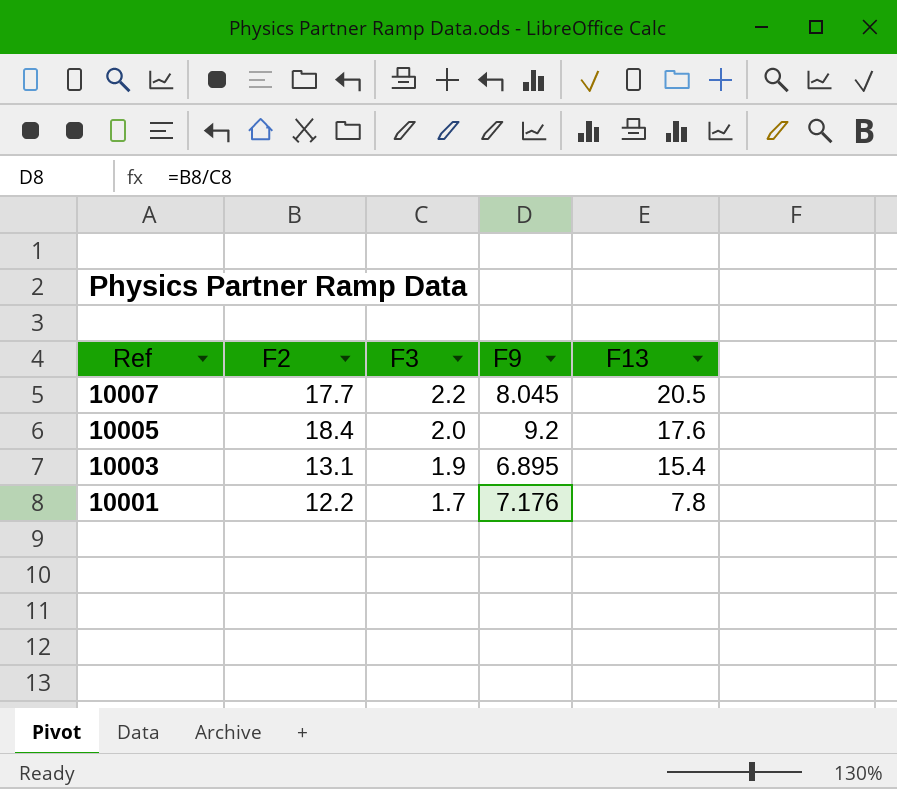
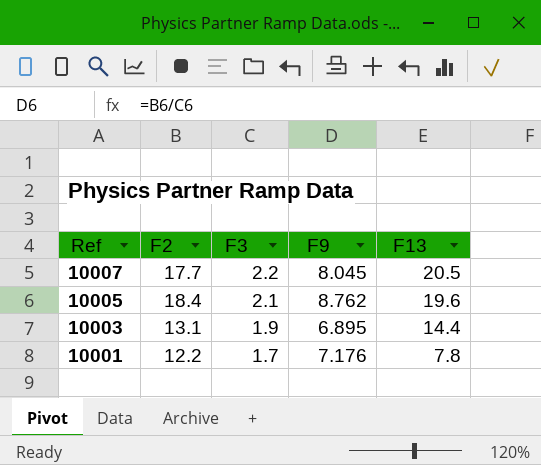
10005 | F3: 2.0 -> 2.1
10005 | F9: 9.2 -> 8.762
10005 | F13: 17.6 -> 19.6
10003 | F13: 15.4 -> 14.4

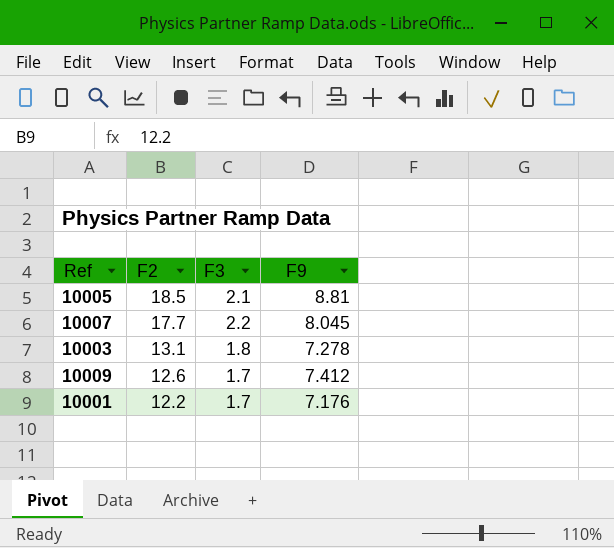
row order: Ref descending -> F2 descending
column F13 | position: 5 -> none
10005 | F2: 18.4 -> 18.5
10005 | F9: 8.762 -> 8.81
10003 | F3: 1.9 -> 1.8
10003 | F9: 6.895 -> 7.278
row 10009: none -> 12.6 | 1.7 | 7.412

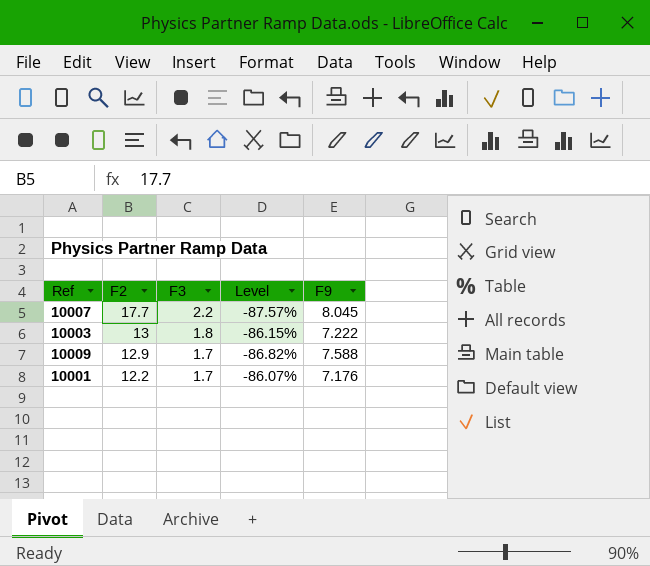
column Level | formula: none -> ([F3] - [F2]) / [F2]
row 10005: 18.5 | 2.1 | 8.81 -> none
10003 | F2: 13.1 -> 13
10003 | F9: 7.278 -> 7.222
10009 | F2: 12.6 -> 12.9
10009 | F9: 7.412 -> 7.588

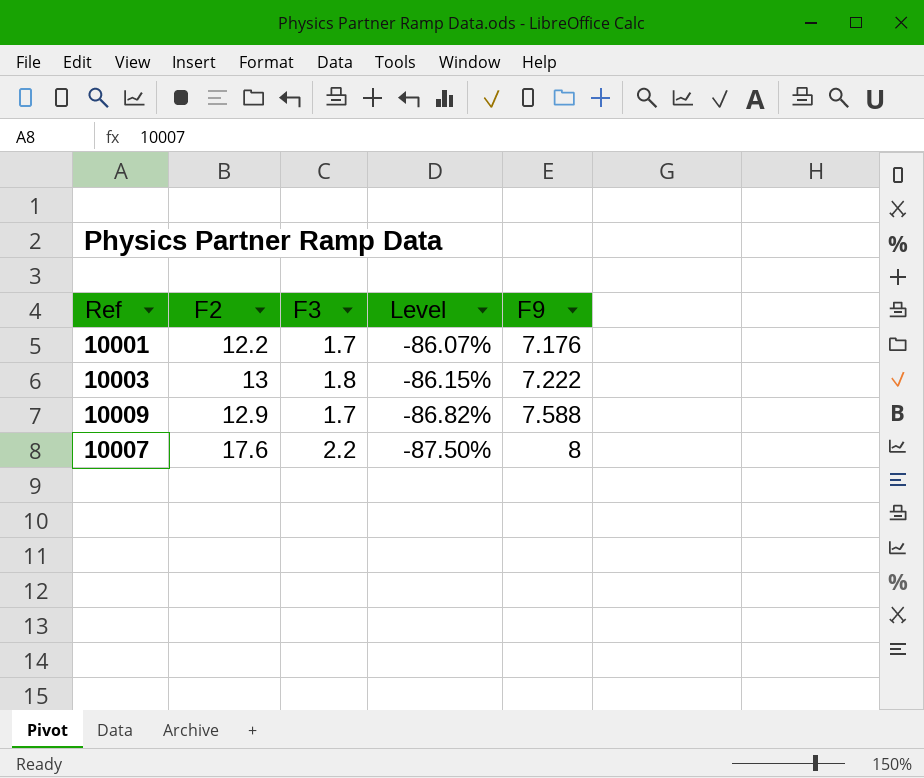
row order: F2 descending -> Level descending
10007 | F2: 17.7 -> 17.6
10007 | Level: -87.57% -> -87.50%
10007 | F9: 8.045 -> 8

